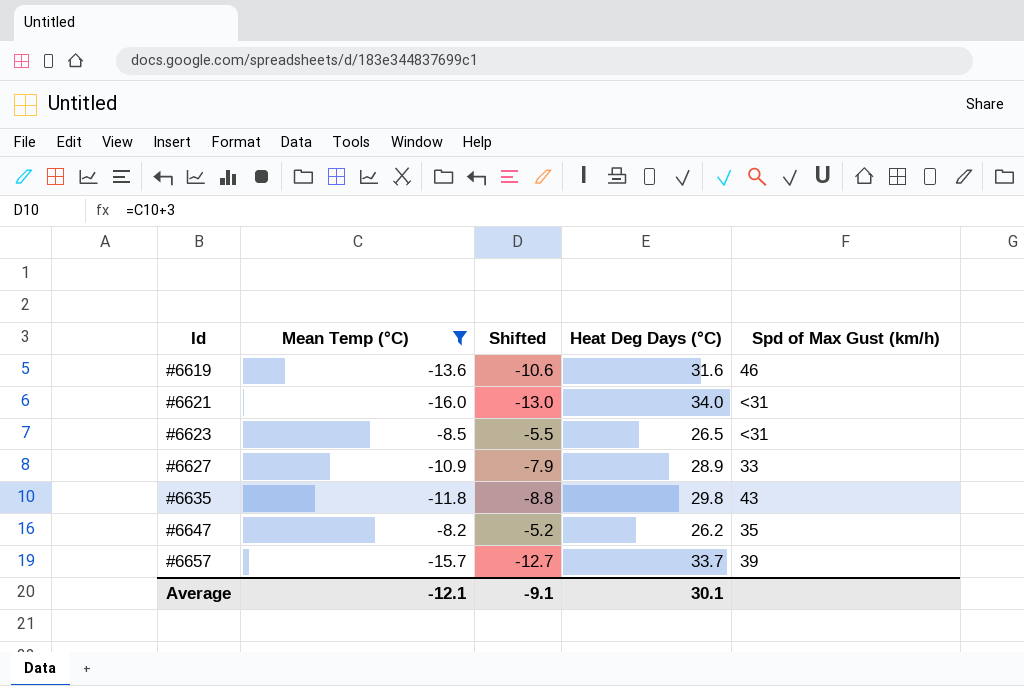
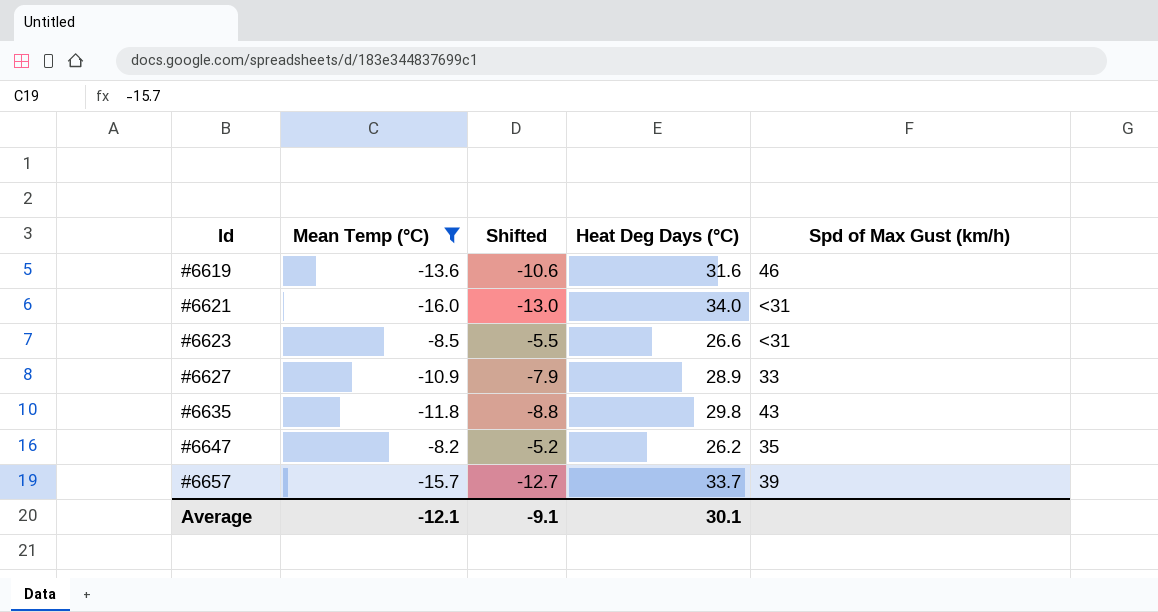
#6623 | Heat Deg Days (°C): 26.5 -> 26.6

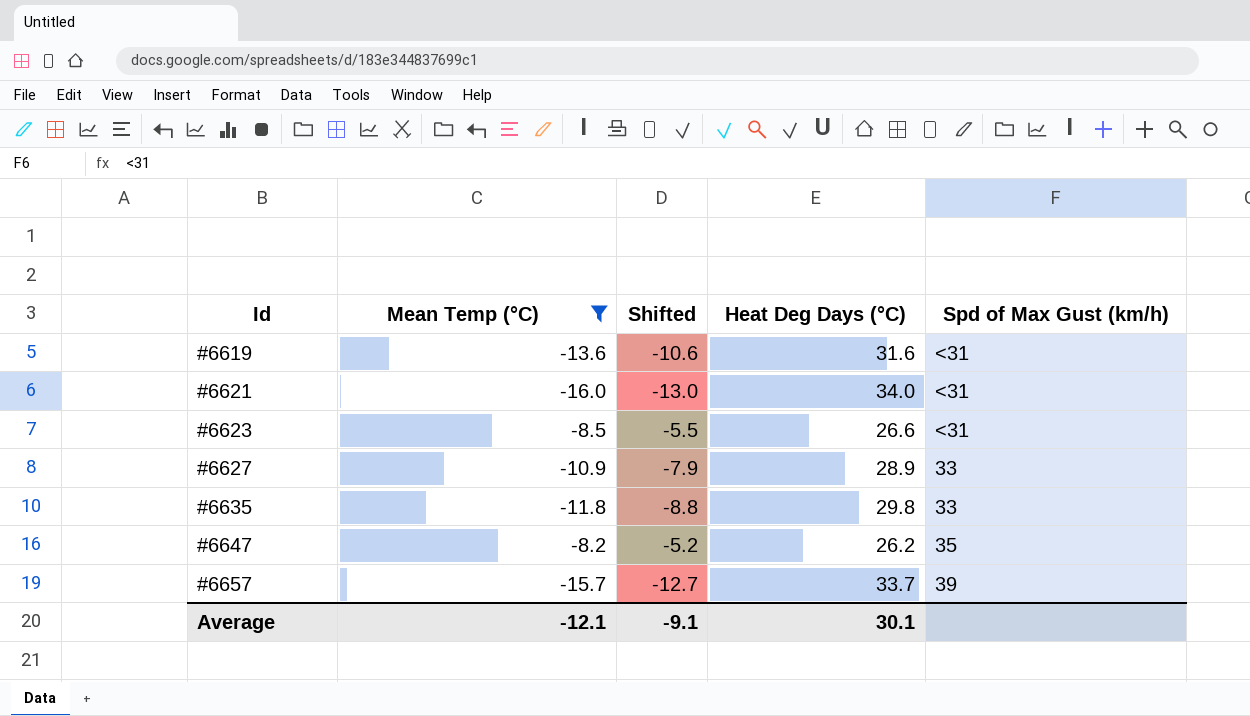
#6619 | Spd of Max Gust (km/h): 46 -> <31
#6635 | Spd of Max Gust (km/h): 43 -> 33

